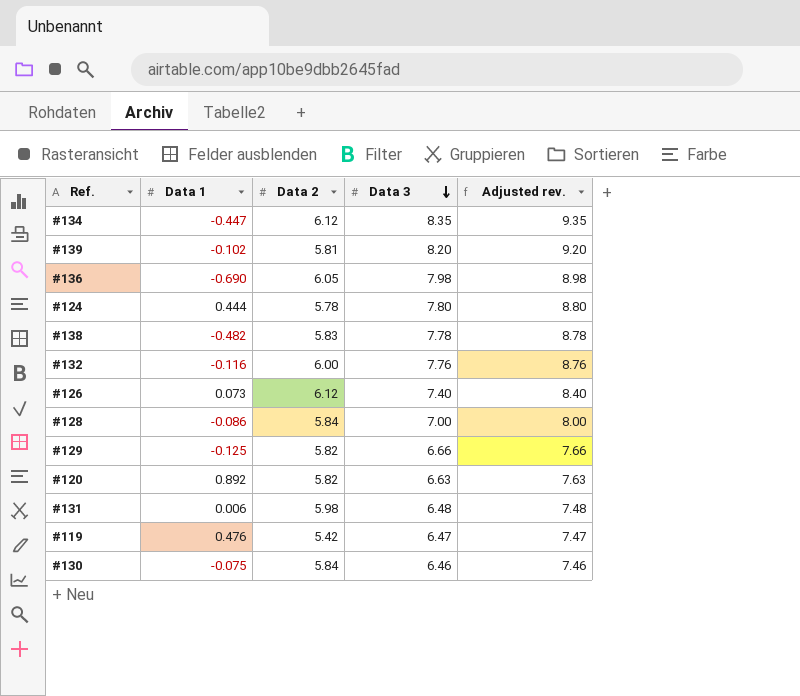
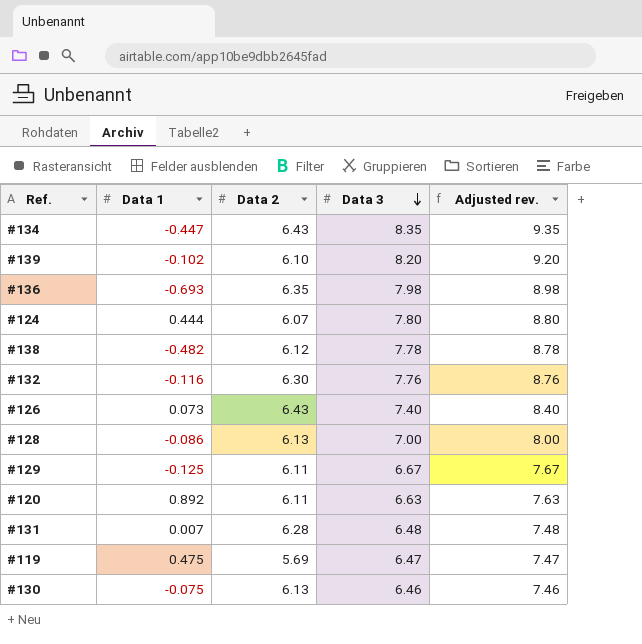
#134 | Data 2: 6.12 -> 6.43
#139 | Data 2: 5.81 -> 6.10
#136 | Data 1: -0.690 -> -0.693
#136 | Data 2: 6.05 -> 6.35
#124 | Data 2: 5.78 -> 6.07
#138 | Data 2: 5.83 -> 6.12
#132 | Data 2: 6.00 -> 6.30
#126 | Data 2: 6.12 -> 6.43
#128 | Data 2: 5.84 -> 6.13
#129 | Data 2: 5.82 -> 6.11
#129 | Data 3: 6.66 -> 6.67
#129 | Adjusted rev.: 7.66 -> 7.67
#120 | Data 2: 5.82 -> 6.11
#131 | Data 1: 0.006 -> 0.007
#131 | Data 2: 5.98 -> 6.28
#119 | Data 1: 0.476 -> 0.475
#119 | Data 2: 5.42 -> 5.69
#130 | Data 2: 5.84 -> 6.13

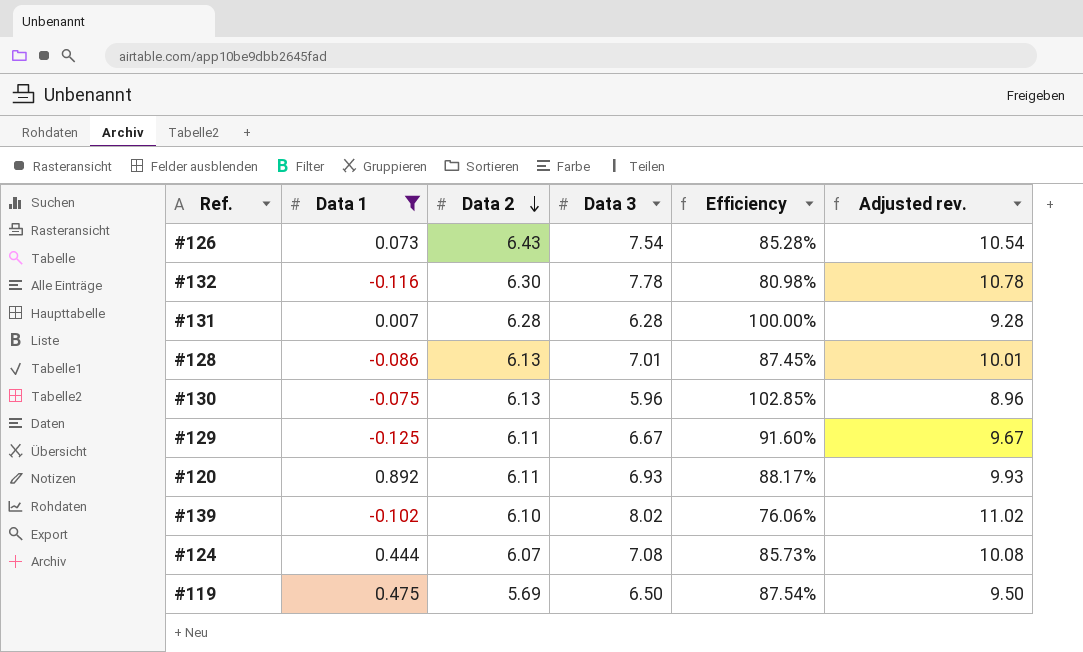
filter: none -> Data 1 >= -0.125
row order: Data 3 descending -> Data 2 descending
column Efficiency | formula: none -> [Data 2] / [Data 3]
column Adjusted rev. | formula: [Data 3] + 1 -> [Data 3] + 3
#126 | Data 3: 7.40 -> 7.54
#132 | Data 3: 7.76 -> 7.78
#131 | Data 3: 6.48 -> 6.28
#128 | Data 3: 7.00 -> 7.01
#130 | Data 3: 6.46 -> 5.96
#120 | Data 3: 6.63 -> 6.93
#139 | Data 3: 8.20 -> 8.02
#124 | Data 3: 7.80 -> 7.08
#119 | Data 3: 6.47 -> 6.50

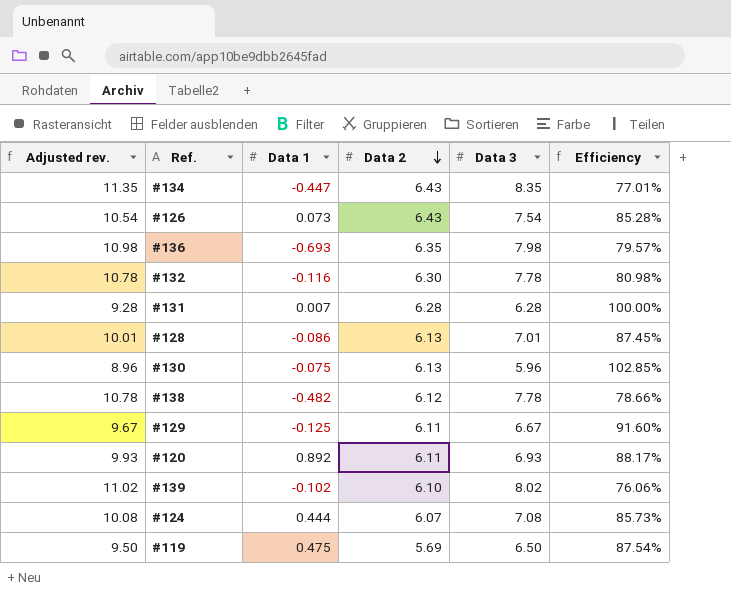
filter: Data 1 >= -0.125 -> none
column Adjusted rev. | position: 6 -> 1

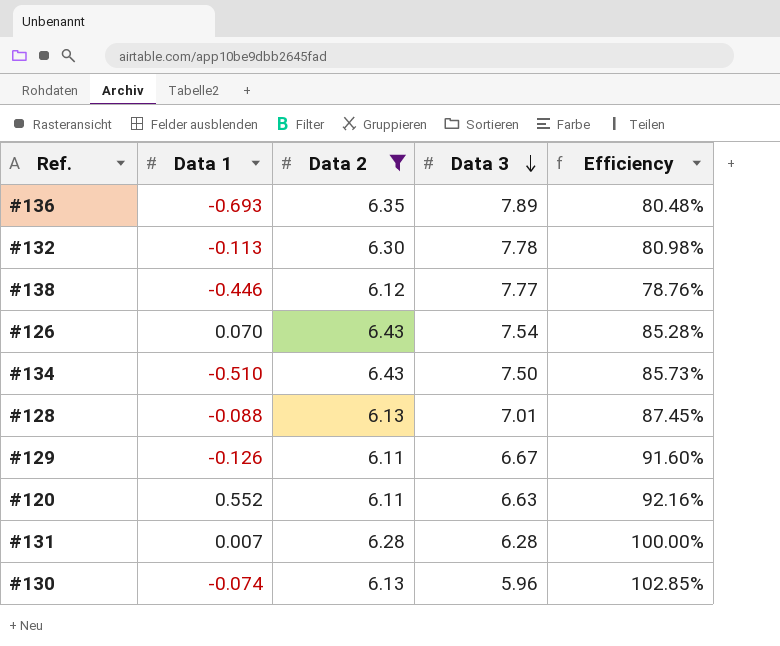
filter: none -> Data 2 >= 6.11
row order: Data 2 descending -> Data 3 descending
column Adjusted rev. | formula: [Data 3] + 3 -> none
#136 | Data 3: 7.98 -> 7.89
#136 | Efficiency: 79.57% -> 80.48%
#132 | Data 1: -0.116 -> -0.113
#138 | Data 1: -0.482 -> -0.446
#138 | Data 3: 7.78 -> 7.77
#138 | Efficiency: 78.66% -> 78.76%
#126 | Data 1: 0.073 -> 0.070
#134 | Data 1: -0.447 -> -0.510
#134 | Data 3: 8.35 -> 7.50
#134 | Efficiency: 77.01% -> 85.73%
#128 | Data 1: -0.086 -> -0.088
#129 | Data 1: -0.125 -> -0.126
#120 | Data 1: 0.892 -> 0.552
#120 | Data 3: 6.93 -> 6.63
#120 | Efficiency: 88.17% -> 92.16%
#130 | Data 1: -0.075 -> -0.074

